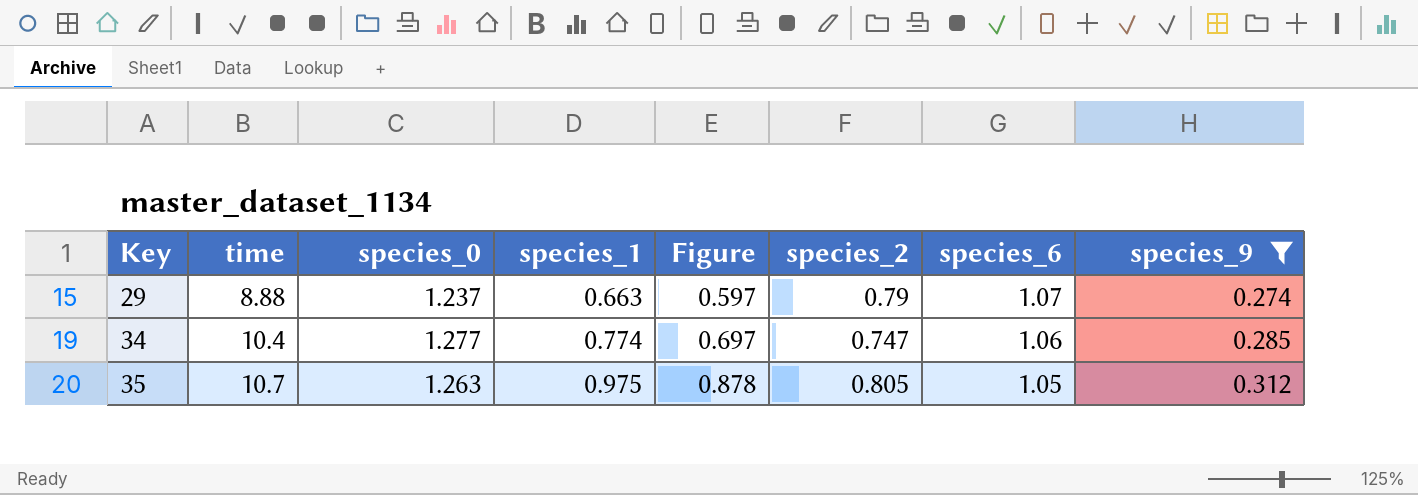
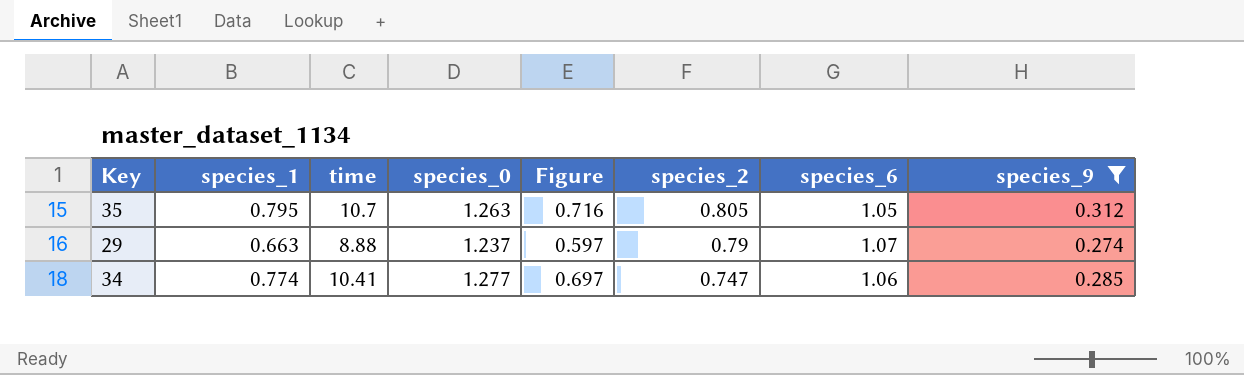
row order: Key ascending -> species_2 descending
column species_1 | position: 4 -> 2
35 | species_1: 0.975 -> 0.795
35 | Figure: 0.878 -> 0.716
34 | time: 10.4 -> 10.41

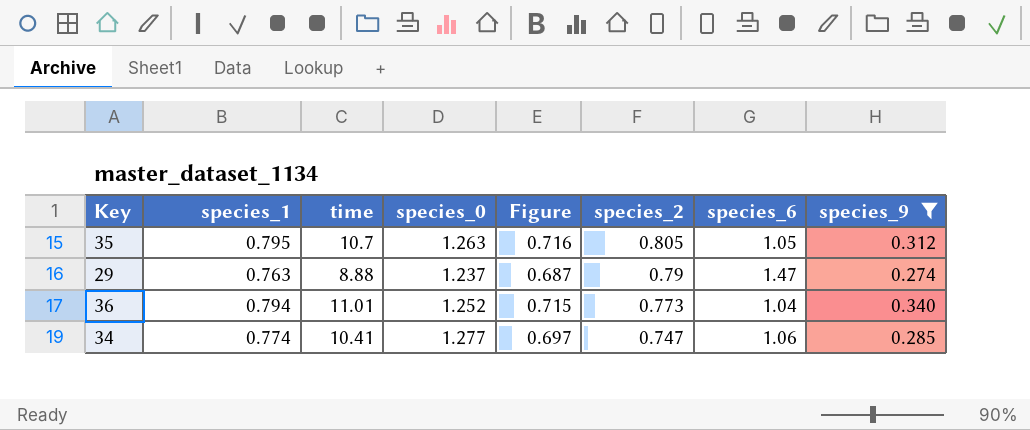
29 | species_1: 0.663 -> 0.763
29 | Figure: 0.597 -> 0.687
29 | species_6: 1.07 -> 1.47
row 36: none -> 0.794 | 11.01 | 1.252 | 0.715 | 0.773 | 1.04 | 0.340

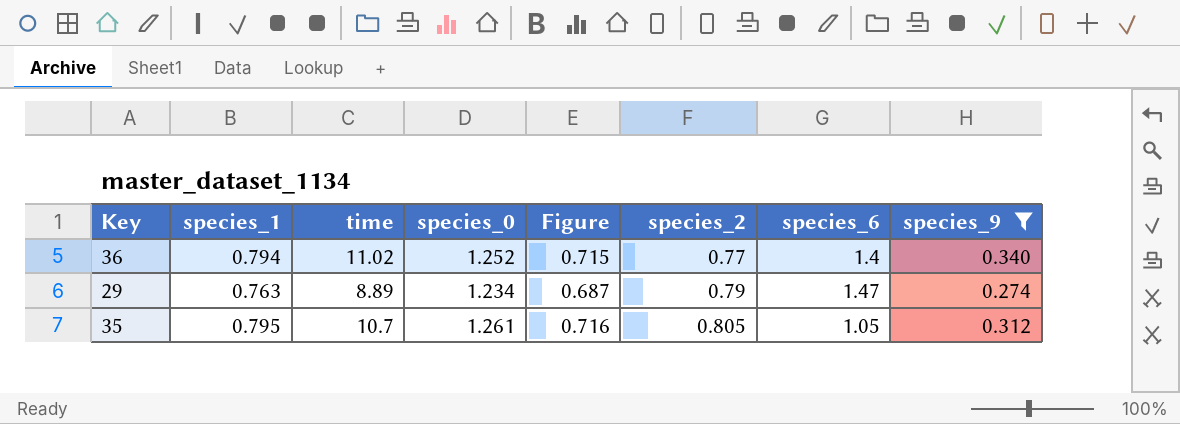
row order: species_2 descending -> species_2 ascending
row 34: 0.774 | 10.41 | 1.277 | 0.697 | 0.747 | 1.06 | 0.285 -> none
36 | time: 11.01 -> 11.02
36 | species_2: 0.773 -> 0.77
36 | species_6: 1.04 -> 1.4
29 | time: 8.88 -> 8.89
29 | species_0: 1.237 -> 1.234
35 | species_0: 1.263 -> 1.261

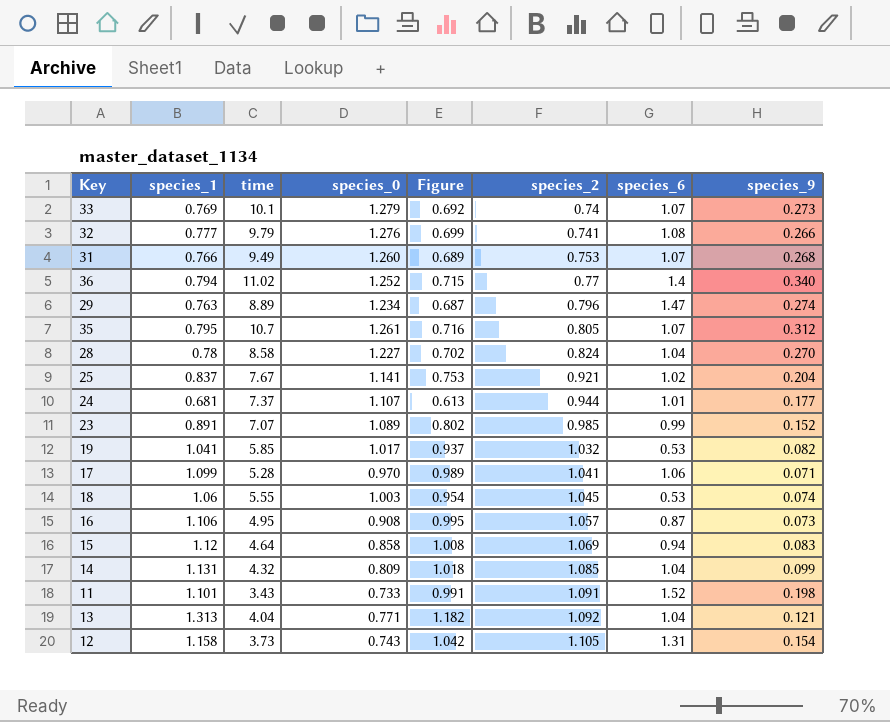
filter: species_9 >= 0.274 -> none
29 | species_2: 0.79 -> 0.796
35 | species_6: 1.05 -> 1.07

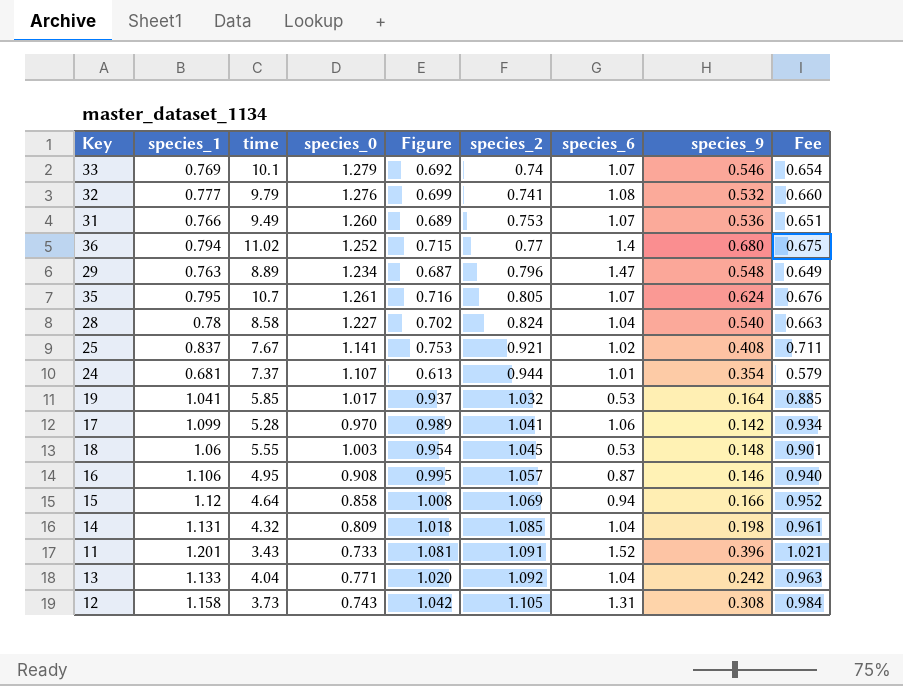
column Fee | formula: none -> [species_1] * 0.85
row 23: 0.891 | 7.07 | 1.089 | 0.802 | 0.985 | 0.99 | 0.152 -> none
33 | species_9: 0.273 -> 0.546
32 | species_9: 0.266 -> 0.532
31 | species_9: 0.268 -> 0.536
36 | species_9: 0.340 -> 0.680
29 | species_9: 0.274 -> 0.548
35 | species_9: 0.312 -> 0.624
28 | species_9: 0.270 -> 0.540
25 | species_9: 0.204 -> 0.408
24 | species_9: 0.177 -> 0.354
19 | species_9: 0.082 -> 0.164
17 | species_9: 0.071 -> 0.142
18 | species_9: 0.074 -> 0.148
16 | species_9: 0.073 -> 0.146
15 | species_9: 0.083 -> 0.166
14 | species_9: 0.099 -> 0.198
11 | species_1: 1.101 -> 1.201
11 | Figure: 0.991 -> 1.081
11 | species_9: 0.198 -> 0.396
13 | species_1: 1.313 -> 1.133
13 | Figure: 1.182 -> 1.020
13 | species_9: 0.121 -> 0.242
12 | species_9: 0.154 -> 0.308

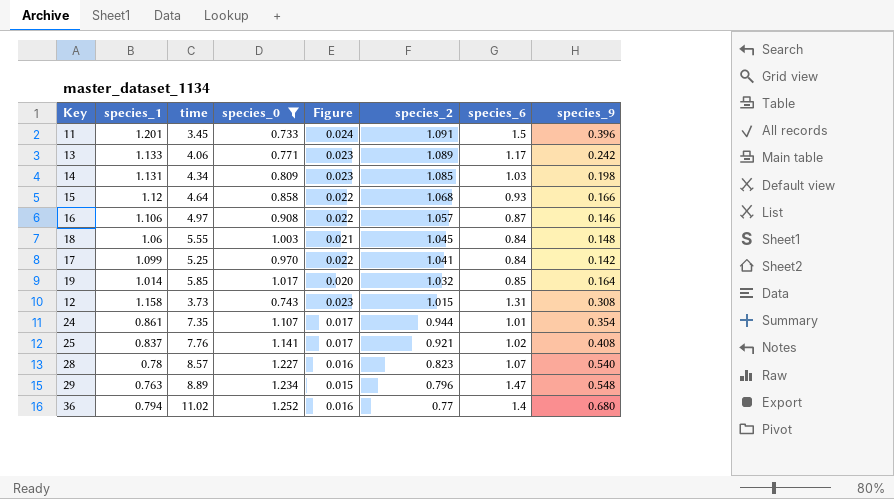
filter: none -> species_0 <= 1.252
row order: species_2 ascending -> species_2 descending
column Fee | formula: [species_1] * 0.85 -> none
column Figure | formula: [species_1] * 0.9 -> [species_1] * 0.02
11 | time: 3.43 -> 3.45
11 | species_6: 1.52 -> 1.5
13 | time: 4.04 -> 4.06
13 | species_2: 1.092 -> 1.089
13 | species_6: 1.04 -> 1.17
14 | time: 4.32 -> 4.34
14 | species_6: 1.04 -> 1.03
15 | species_2: 1.069 -> 1.068
15 | species_6: 0.94 -> 0.93
16 | time: 4.95 -> 4.97
18 | species_6: 0.53 -> 0.84
17 | time: 5.28 -> 5.25
17 | species_6: 1.06 -> 0.84
19 | species_1: 1.041 -> 1.014
19 | species_6: 0.53 -> 0.85
12 | species_2: 1.105 -> 1.015
24 | species_1: 0.681 -> 0.861
24 | time: 7.37 -> 7.35
25 | time: 7.67 -> 7.76
28 | time: 8.58 -> 8.57
28 | species_2: 0.824 -> 0.823
28 | species_6: 1.04 -> 1.07

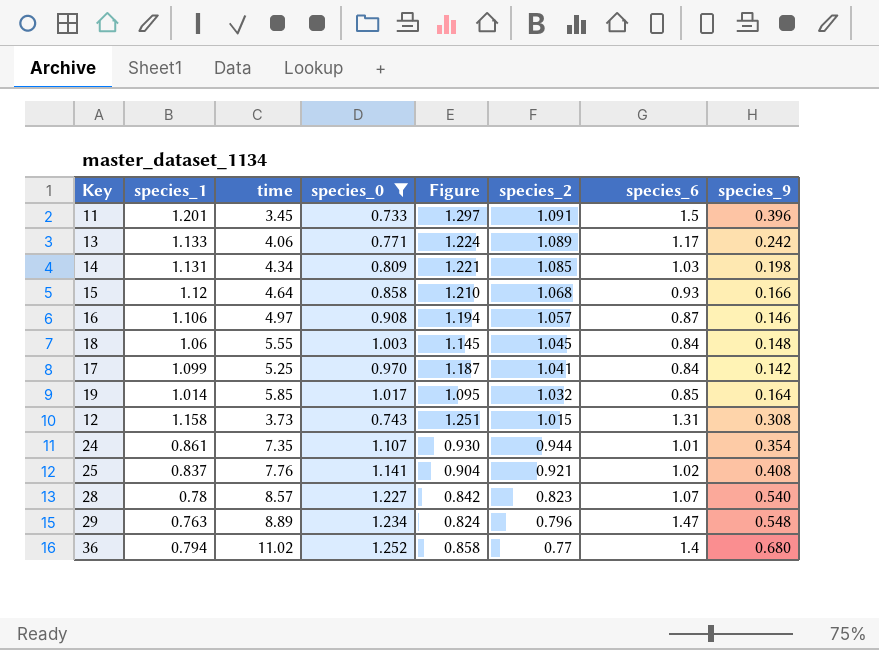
column Figure | formula: [species_1] * 0.02 -> [species_1] * 1.08

